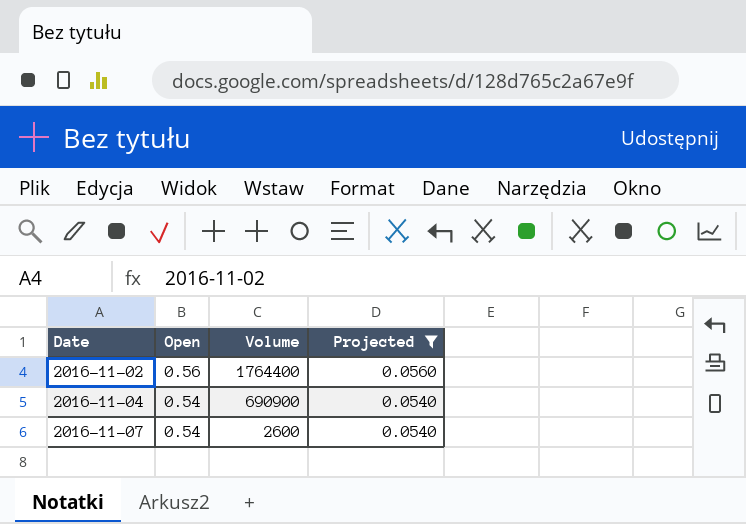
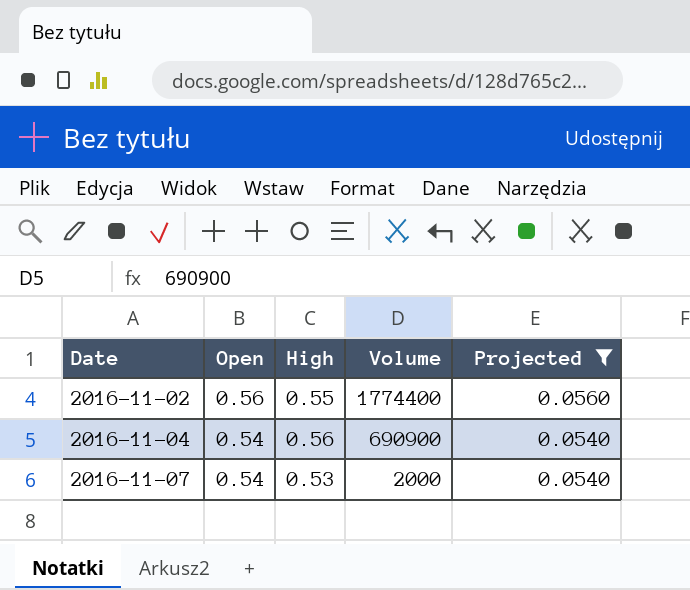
column High | position: none -> 3
2016-11-02 | Volume: 1764400 -> 1774400
2016-11-07 | Volume: 2600 -> 2000

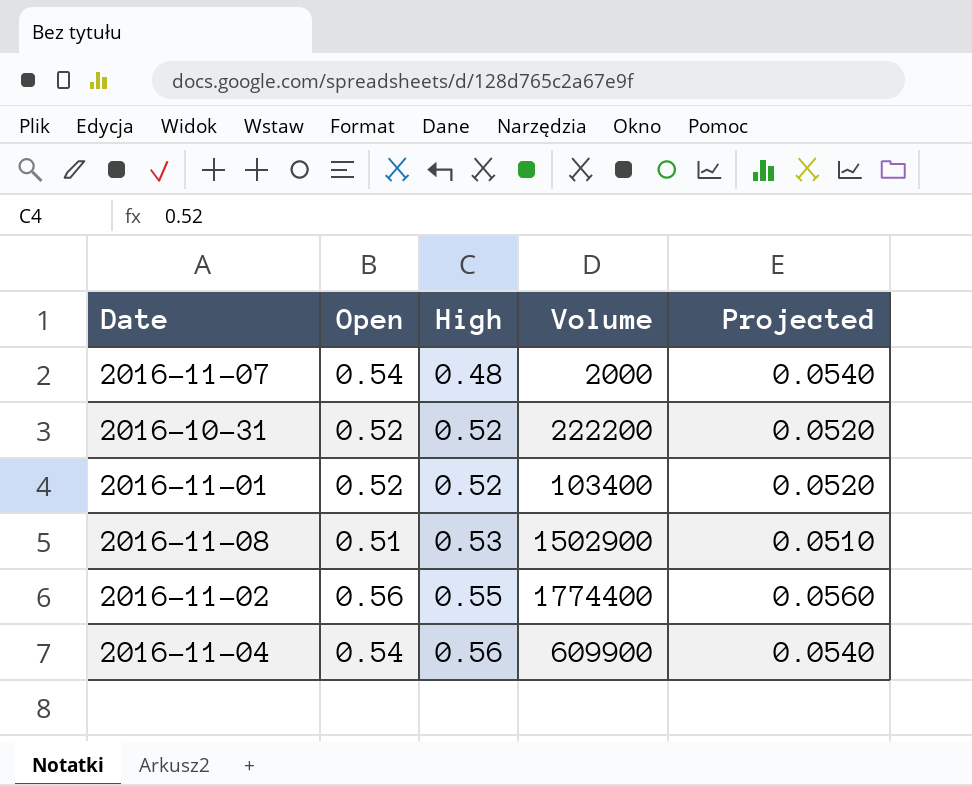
filter: Projected >= 0.0540 -> none
row order: Date ascending -> High ascending
2016-11-07 | High: 0.53 -> 0.48
2016-11-04 | Volume: 690900 -> 609900

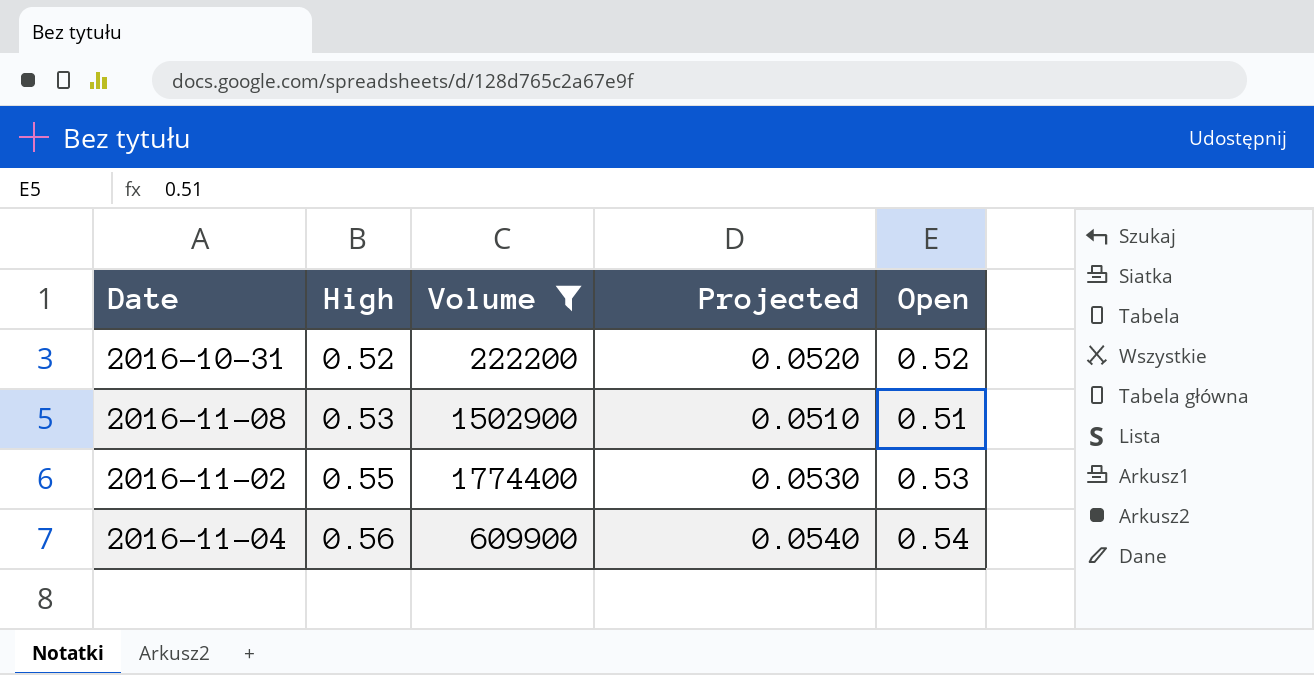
filter: none -> Volume >= 222200
column Open | position: 2 -> 5
2016-11-02 | Projected: 0.0560 -> 0.0530
2016-11-02 | Open: 0.56 -> 0.53

